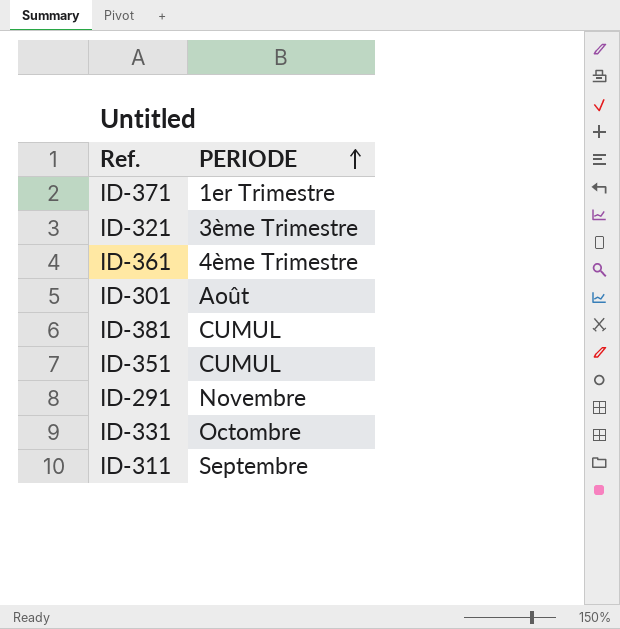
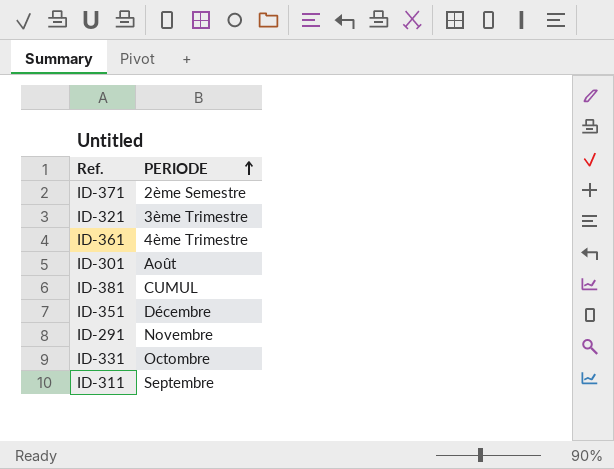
ID-371 | PERIODE: 1er Trimestre -> 2ème Semestre
ID-351 | PERIODE: CUMUL -> Décembre

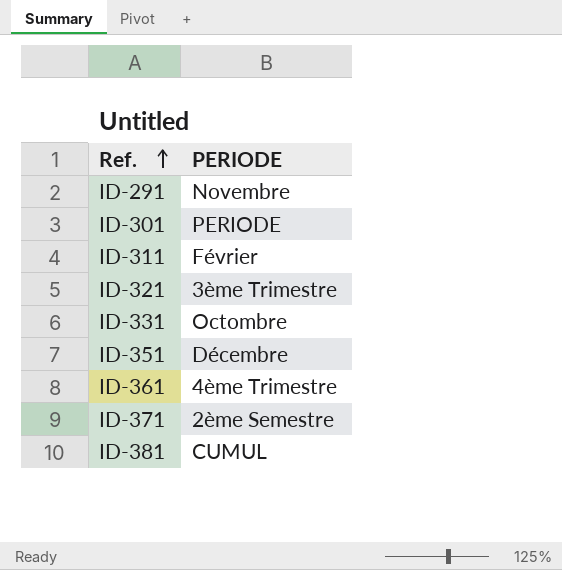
row order: PERIODE ascending -> Ref. ascending
ID-301 | PERIODE: Août -> PERIODE
ID-311 | PERIODE: Septembre -> Février

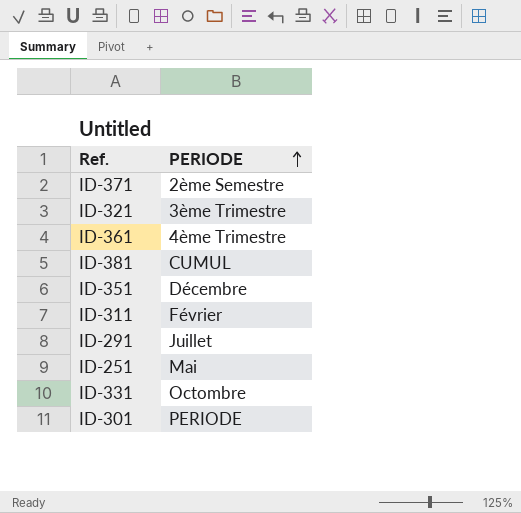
row order: Ref. ascending -> PERIODE ascending
ID-291 | PERIODE: Novembre -> Juillet
row ID-251: none -> Mai

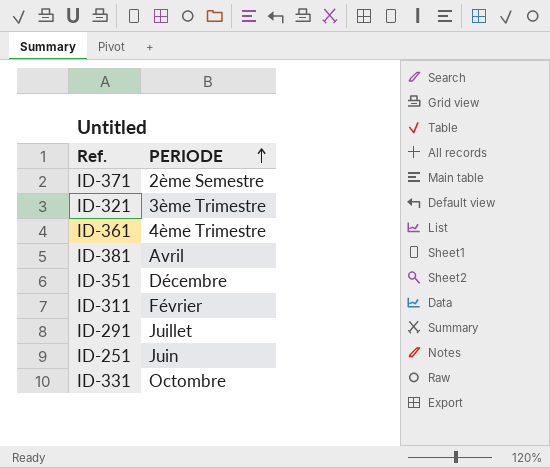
row ID-301: PERIODE -> none
ID-381 | PERIODE: CUMUL -> Avril
ID-251 | PERIODE: Mai -> Juin

